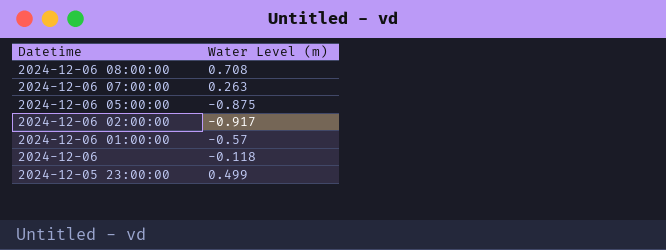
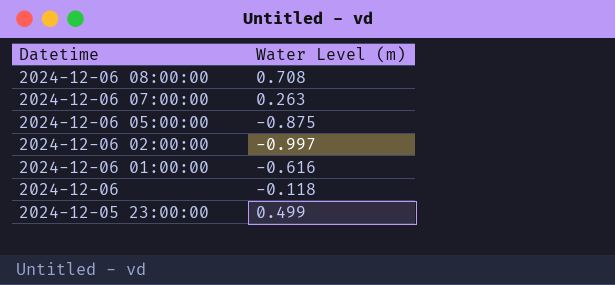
2024-12-06 02:00:00 | Water Level (m): -0.917 -> -0.997
2024-12-06 01:00:00 | Water Level (m): -0.57 -> -0.616

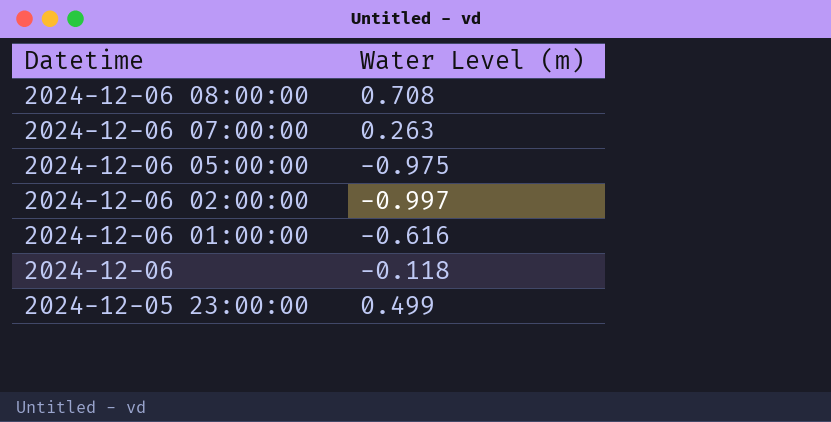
2024-12-06 05:00:00 | Water Level (m): -0.875 -> -0.975

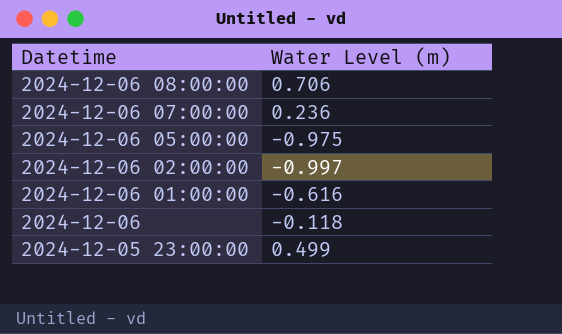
2024-12-06 08:00:00 | Water Level (m): 0.708 -> 0.706
2024-12-06 07:00:00 | Water Level (m): 0.263 -> 0.236

